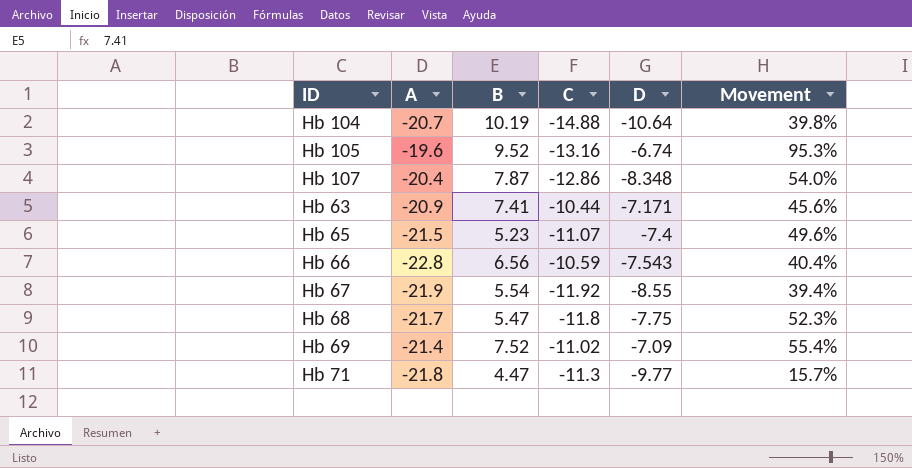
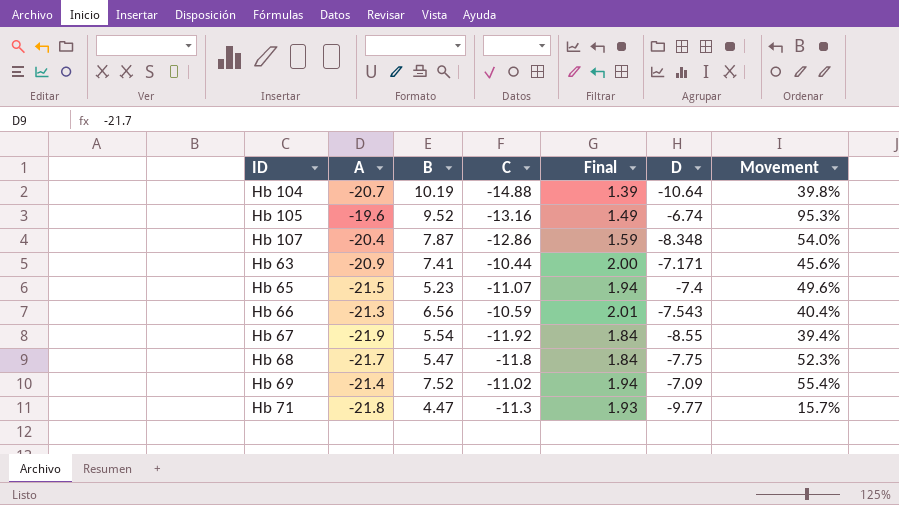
column Final | formula: none -> [A] / [C]
Hb 66 | A: -22.8 -> -21.3

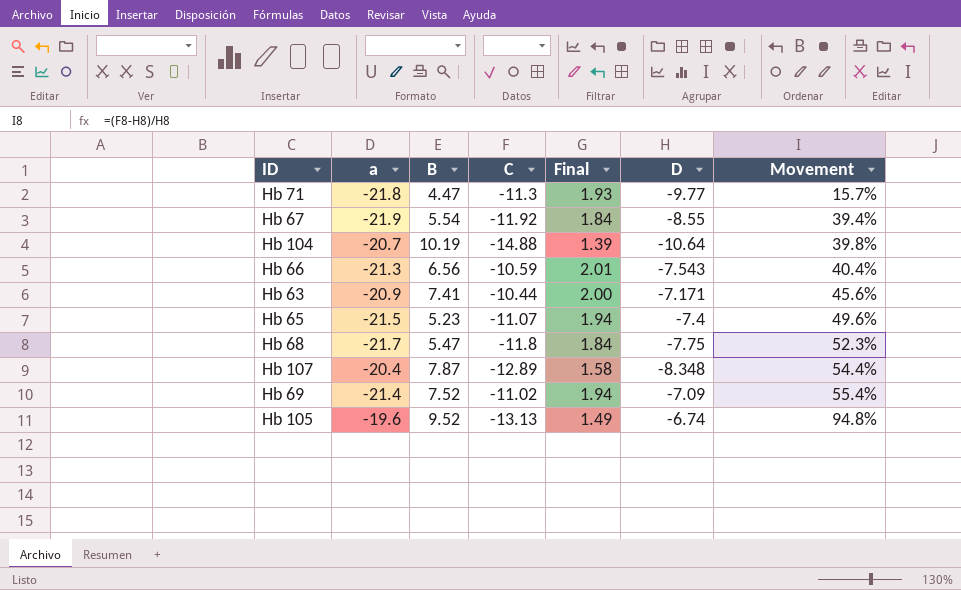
row order: none -> Movement ascending
column name: A -> a
Hb 107 | C: -12.86 -> -12.89
Hb 107 | Final: 1.59 -> 1.58
Hb 107 | Movement: 54.0% -> 54.4%
Hb 105 | C: -13.16 -> -13.13
Hb 105 | Movement: 95.3% -> 94.8%

